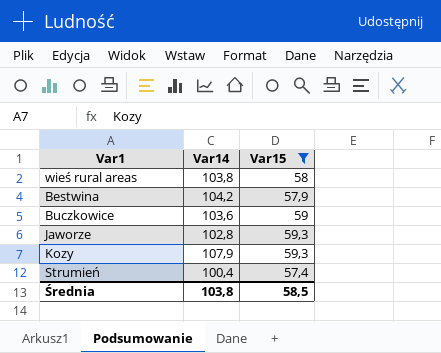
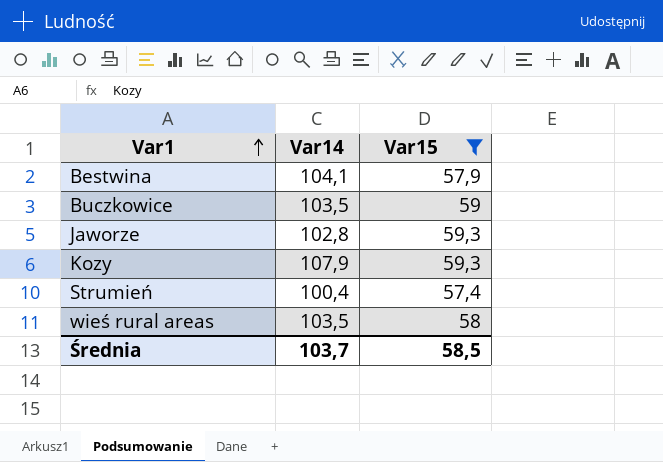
row order: none -> Var1 ascending
Bestwina | Var14: 104,2 -> 104,1
Buczkowice | Var14: 103,6 -> 103,5
wieś rural areas | Var14: 103,8 -> 103,5
Średnia | Var14: 103,8 -> 103,7

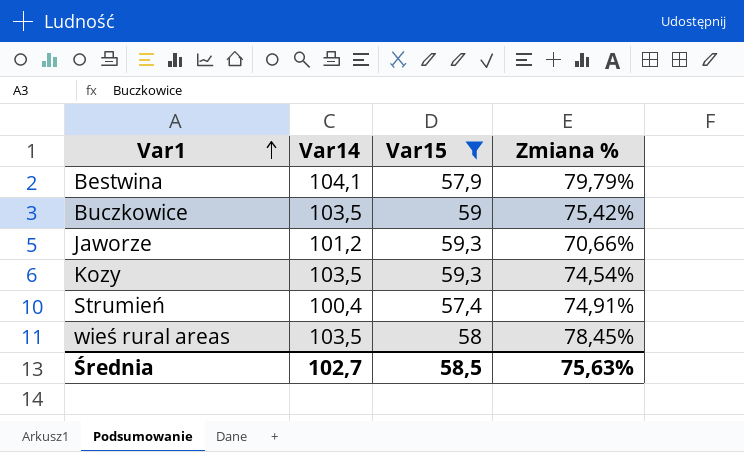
column Zmiana % | formula: none -> ([Var14] - [Var15]) / [Var15]
Jaworze | Var14: 102,8 -> 101,2
Kozy | Var14: 107,9 -> 103,5
Średnia | Var14: 103,7 -> 102,7

